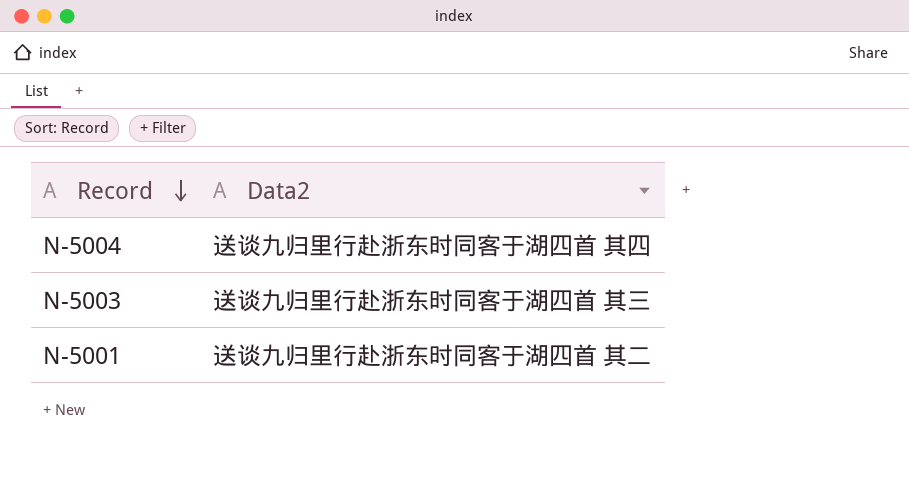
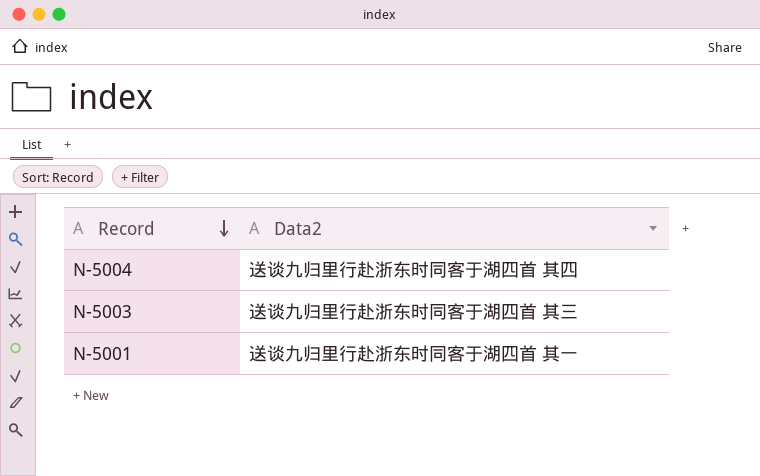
N-5001 | Data2: 送谈九归里行赴浙东时同客于湖四首 其二 -> 送谈九归里行赴浙东时同客于湖四首 其一

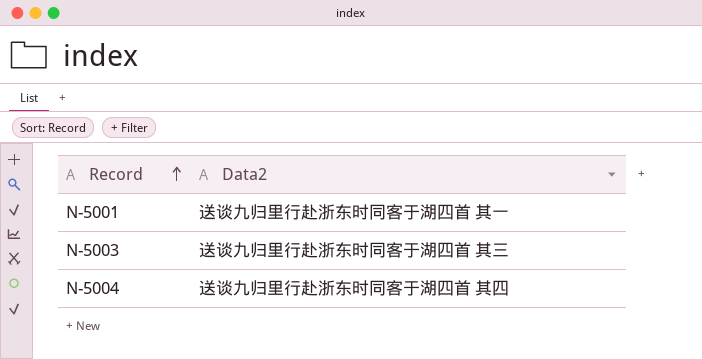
row order: Record descending -> Record ascending

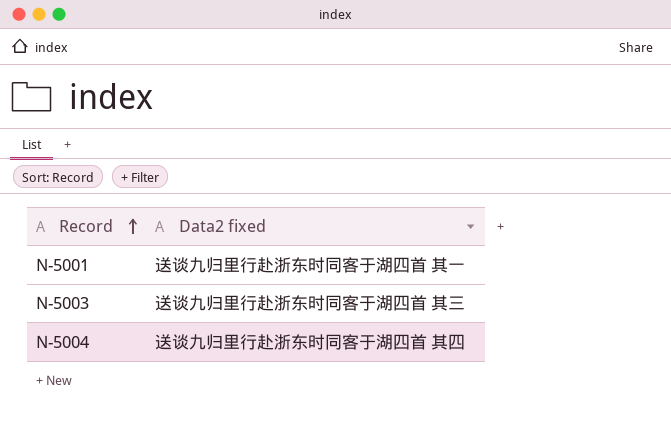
column name: Data2 -> Data2 fixed

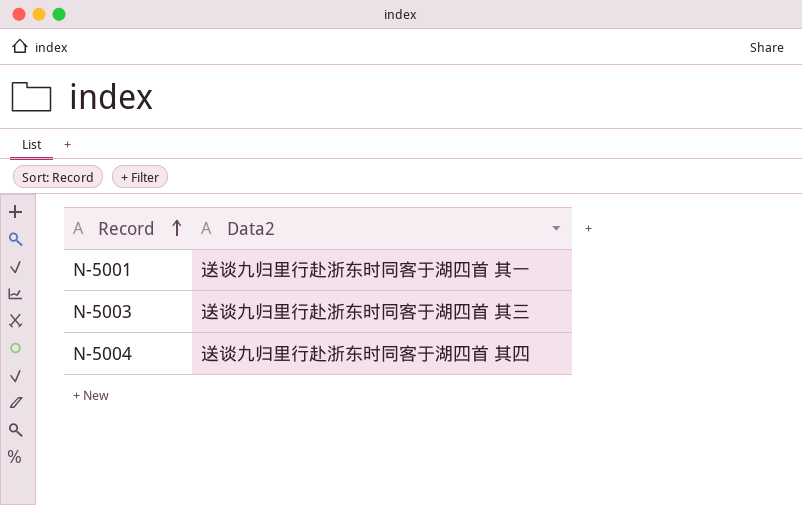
column name: Data2 fixed -> Data2

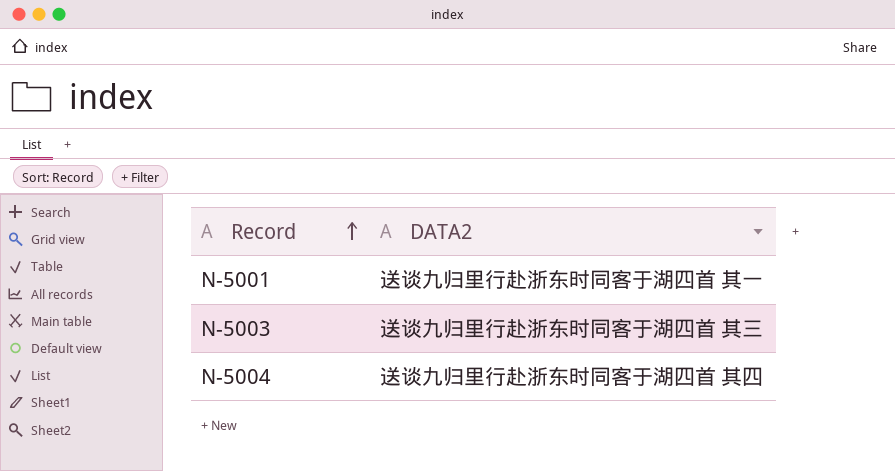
column name: Data2 -> DATA2

